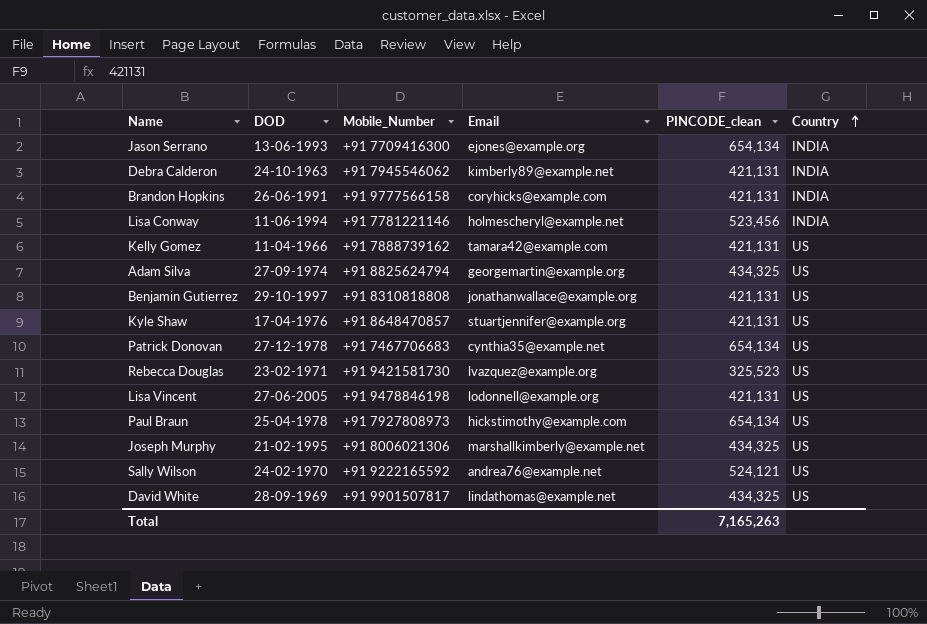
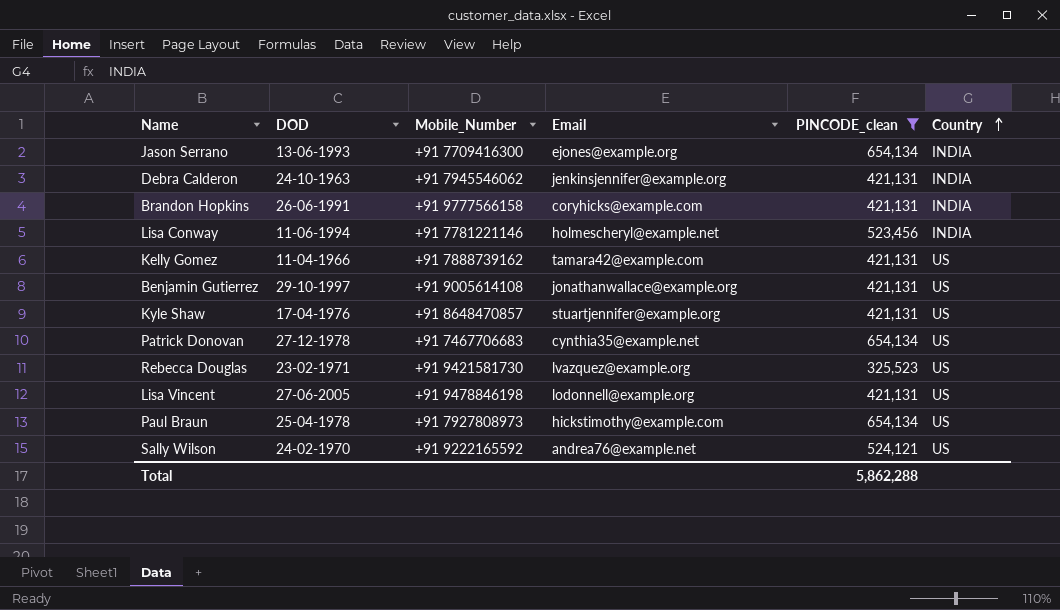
filter: none -> PINCODE_clean != 434,325
Debra Calderon | Email: kimberly89@example.net -> jenkinsjennifer@example.org
Benjamin Gutierrez | Mobile_Number: +91 8310818808 -> +91 9005614108
Total | PINCODE_clean: 7,165,263 -> 5,862,288

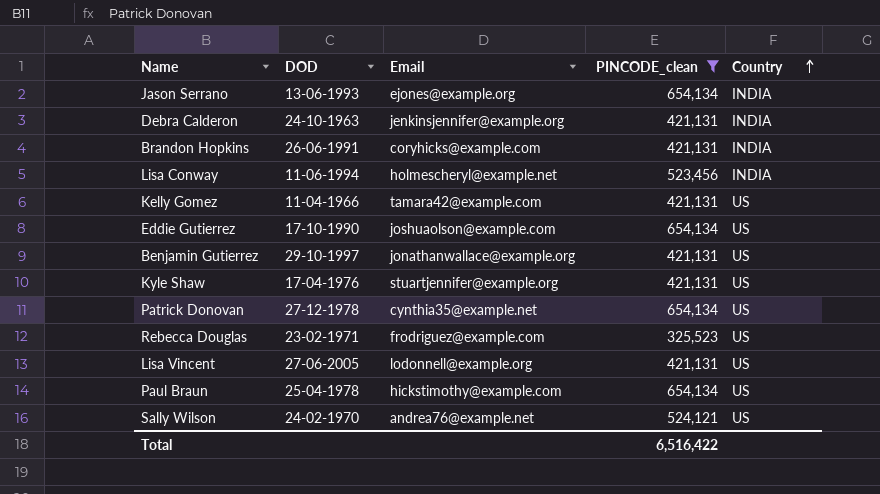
column Mobile_Number | position: 3 -> none
row Eddie Gutierrez: none -> 17-10-1990 | joshuaolson@example.com | 654,134 | US
Rebecca Douglas | Email: lvazquez@example.org -> frodriguez@example.com
Total | PINCODE_clean: 5,862,288 -> 6,516,422

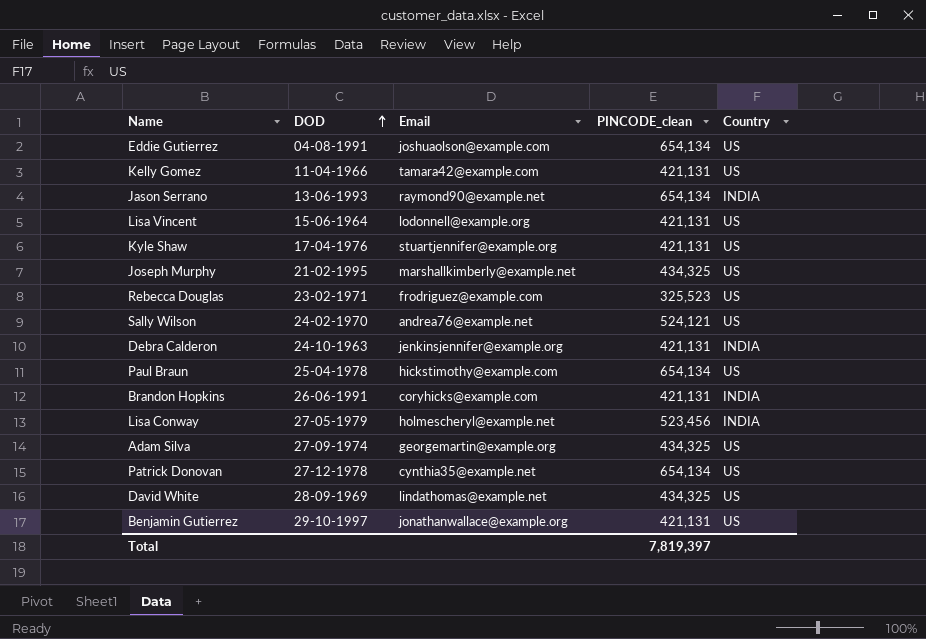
filter: PINCODE_clean != 434,325 -> none
row order: Country ascending -> DOD ascending
Eddie Gutierrez | DOD: 17-10-1990 -> 04-08-1991
Jason Serrano | Email: ejones@example.org -> raymond90@example.net
Lisa Vincent | DOD: 27-06-2005 -> 15-06-1964
Lisa Conway | DOD: 11-06-1994 -> 27-05-1979
Total | PINCODE_clean: 6,516,422 -> 7,819,397

